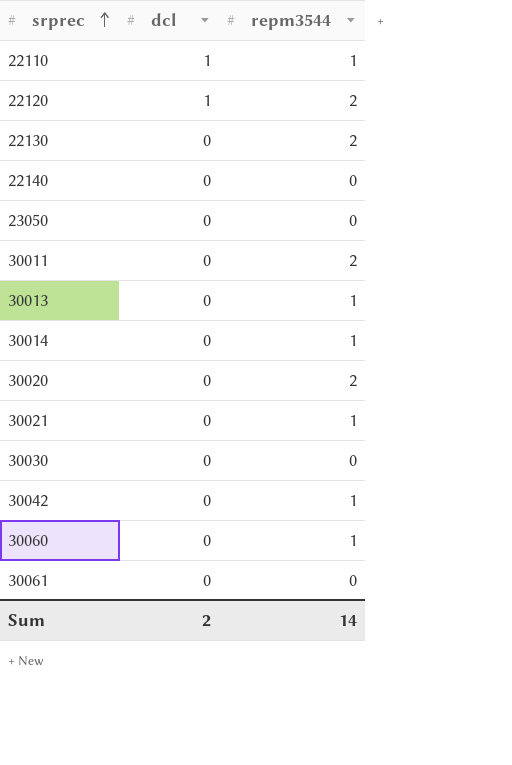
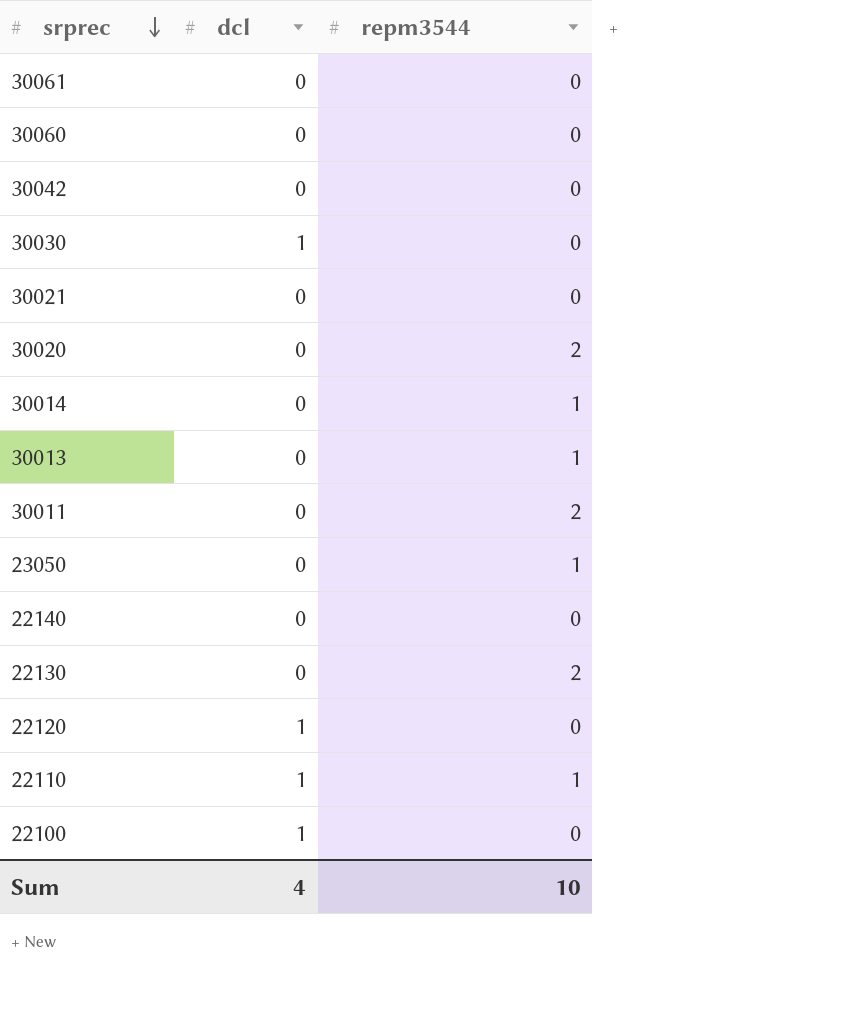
row order: srprec ascending -> srprec descending
30060 | repm3544: 1 -> 0
30042 | repm3544: 1 -> 0
30030 | dcl: 0 -> 1
30021 | repm3544: 1 -> 0
23050 | repm3544: 0 -> 1
22120 | repm3544: 2 -> 0
row 22100: none -> 1 | 0
Sum | dcl: 2 -> 4
Sum | repm3544: 14 -> 10

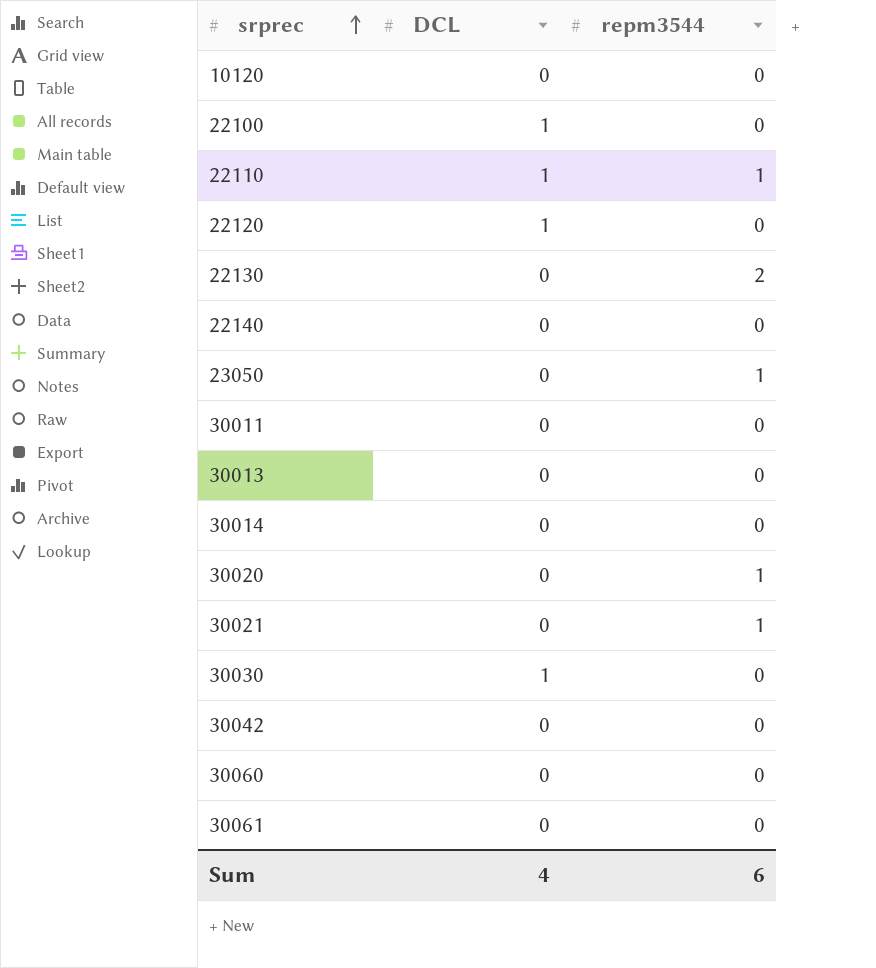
row order: srprec descending -> srprec ascending
column name: dcl -> DCL
row 10120: none -> 0 | 0
30011 | repm3544: 2 -> 0
30013 | repm3544: 1 -> 0
30014 | repm3544: 1 -> 0
30020 | repm3544: 2 -> 1
30021 | repm3544: 0 -> 1
Sum | repm3544: 10 -> 6

